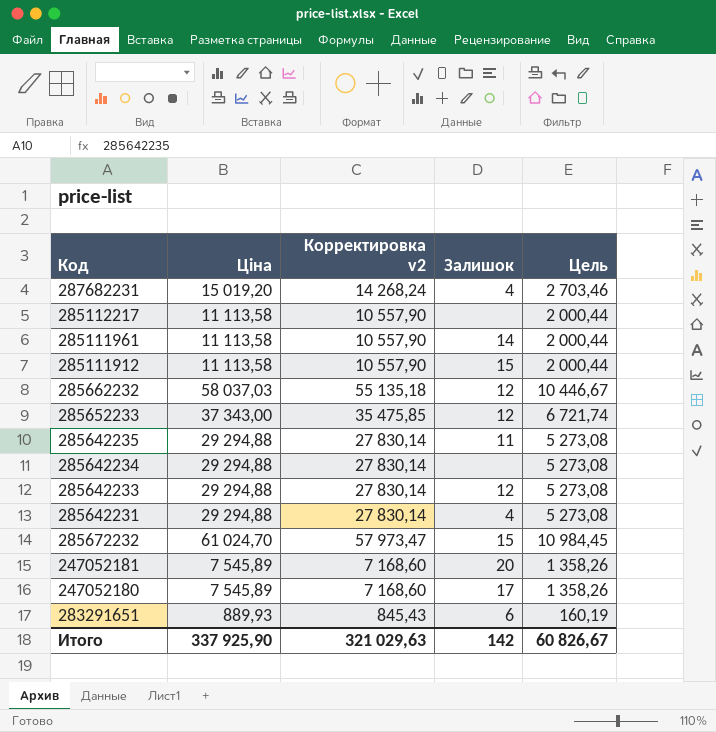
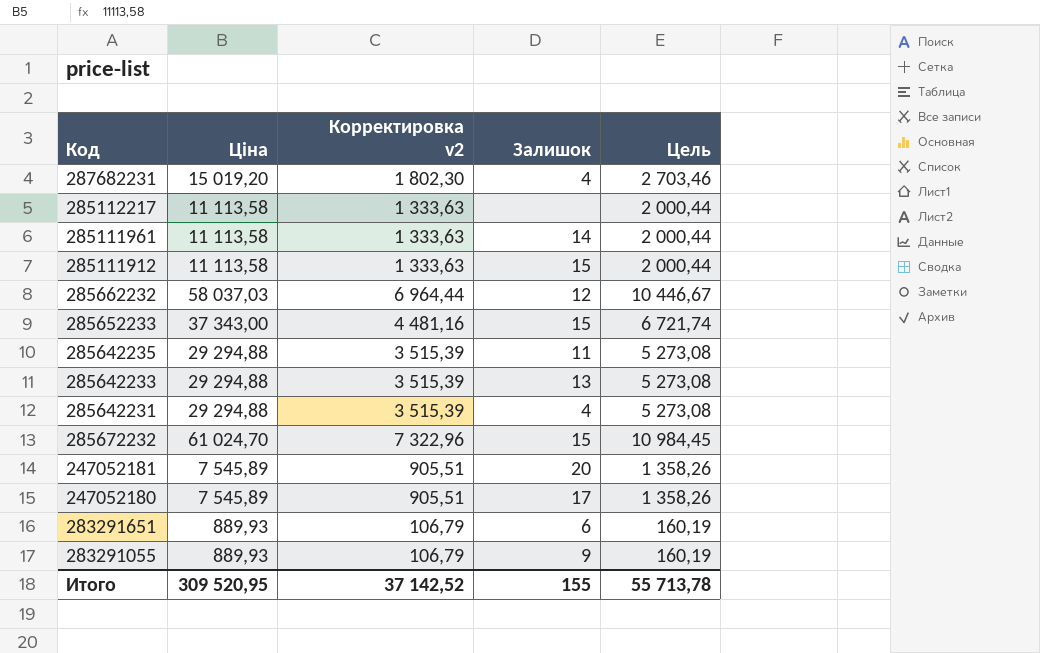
column Корректировка v2 | formula: [Ціна] * 0,95 -> [Ціна] * 0,12
row 285642234: 29 294,88 | 27 830,14 | none | 5 273,08 -> none
285652233 | Залишок: 12 -> 15
285642233 | Залишок: 12 -> 13
row 283291055: none -> 889,93 | 106,79 | 9 | 160,19
Итого | Ціна: 337 925,90 -> 309 520,95
Итого | Корректировка v2: 321 029,63 -> 37 142,52
Итого | Залишок: 142 -> 155
Итого | Цель: 60 826,67 -> 55 713,78

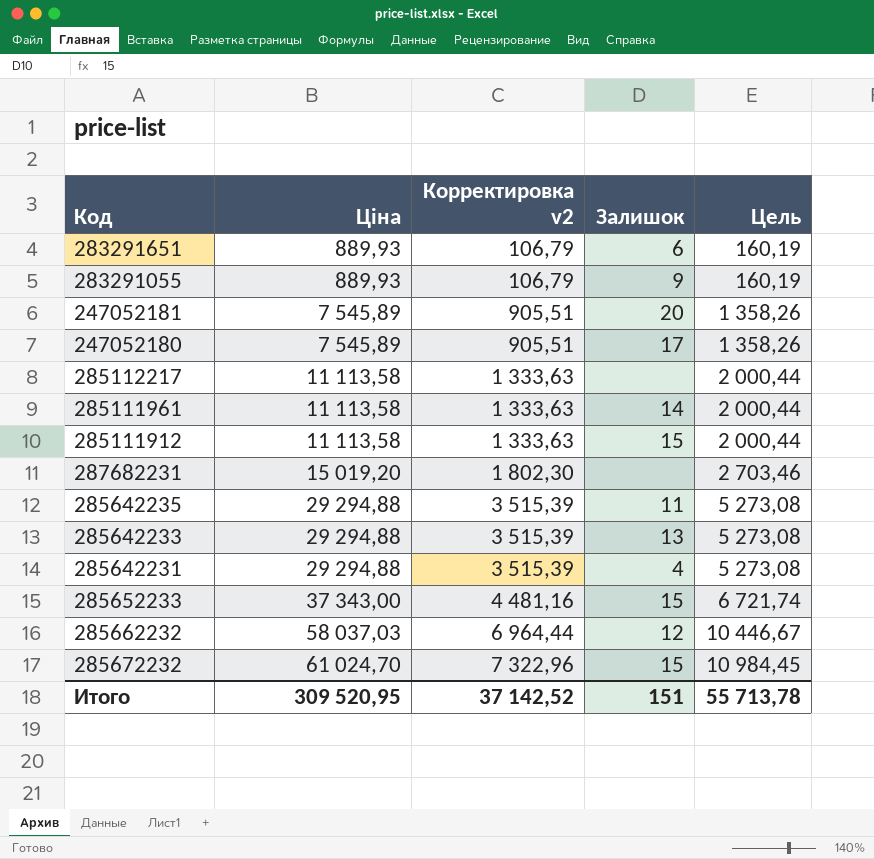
row order: none -> Ціна ascending
287682231 | Залишок: 4 -> none
Итого | Залишок: 155 -> 151

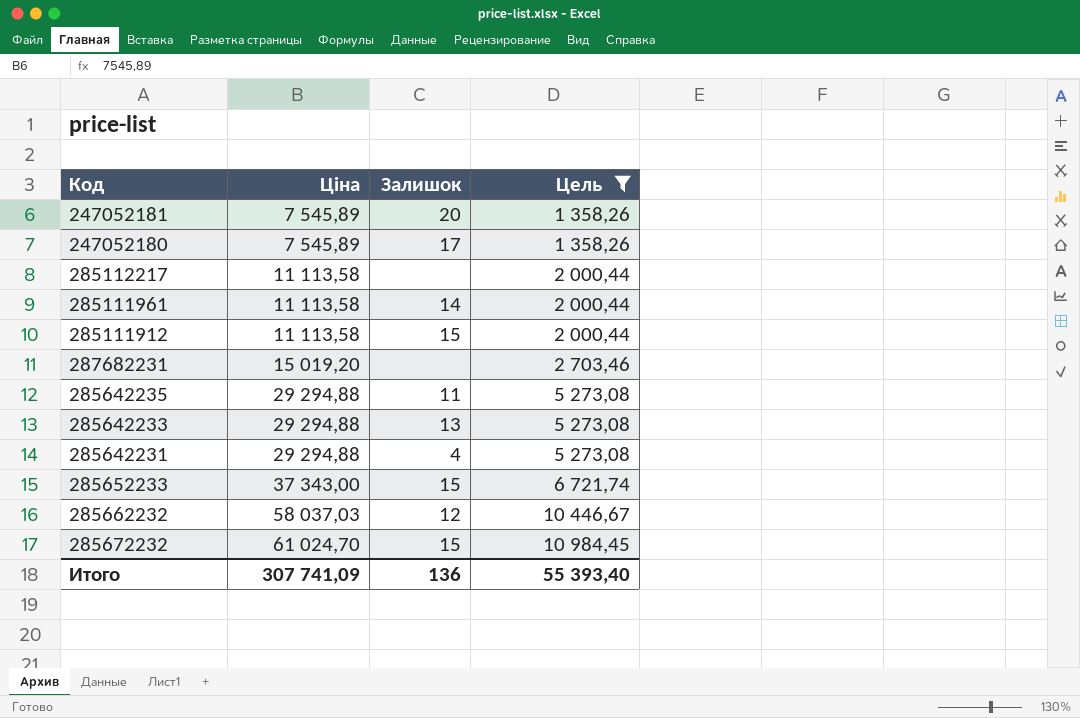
filter: none -> Цель != 160,19
column Корректировка v2 | formula: [Ціна] * 0,12 -> none
Итого | Ціна: 309 520,95 -> 307 741,09
Итого | Залишок: 151 -> 136
Итого | Цель: 55 713,78 -> 55 393,40

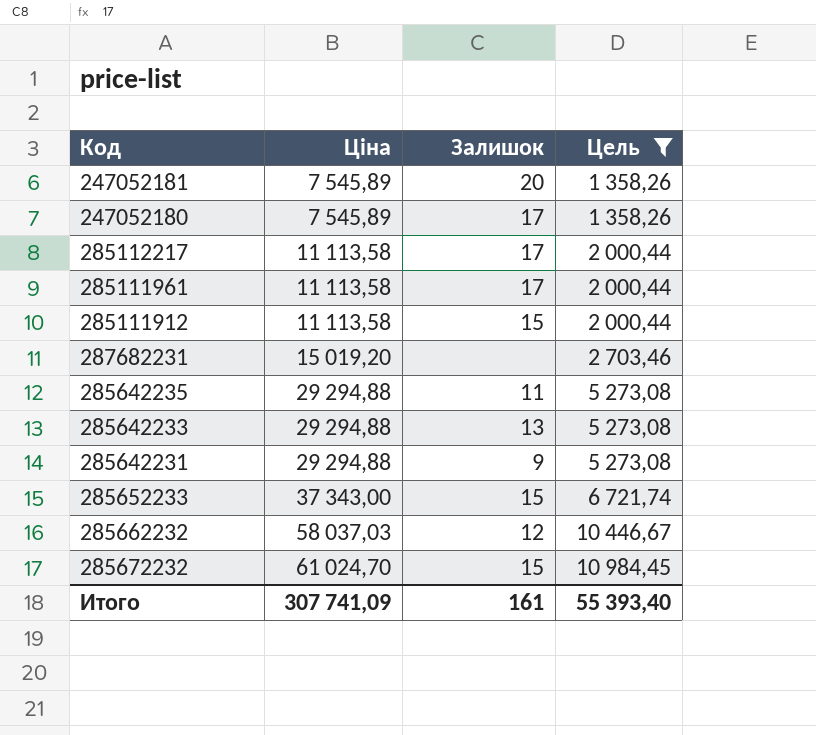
285112217 | Залишок: none -> 17
285111961 | Залишок: 14 -> 17
285642231 | Залишок: 4 -> 9
Итого | Залишок: 136 -> 161

